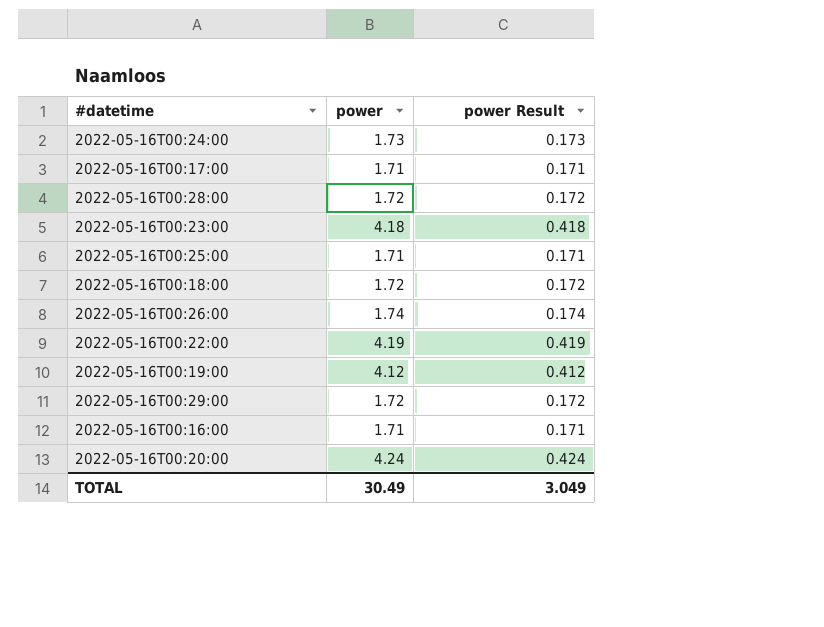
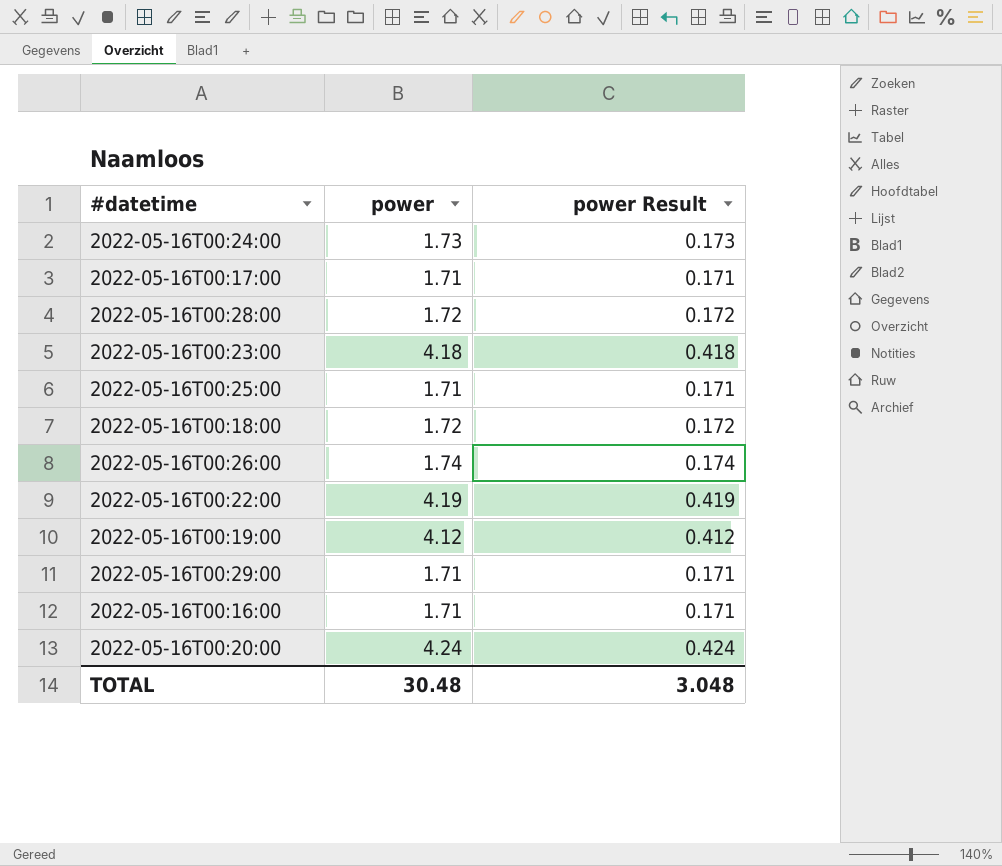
2022-05-16T00:29:00 | power: 1.72 -> 1.71
2022-05-16T00:29:00 | power Result: 0.172 -> 0.171
TOTAL | power: 30.49 -> 30.48
TOTAL | power Result: 3.049 -> 3.048

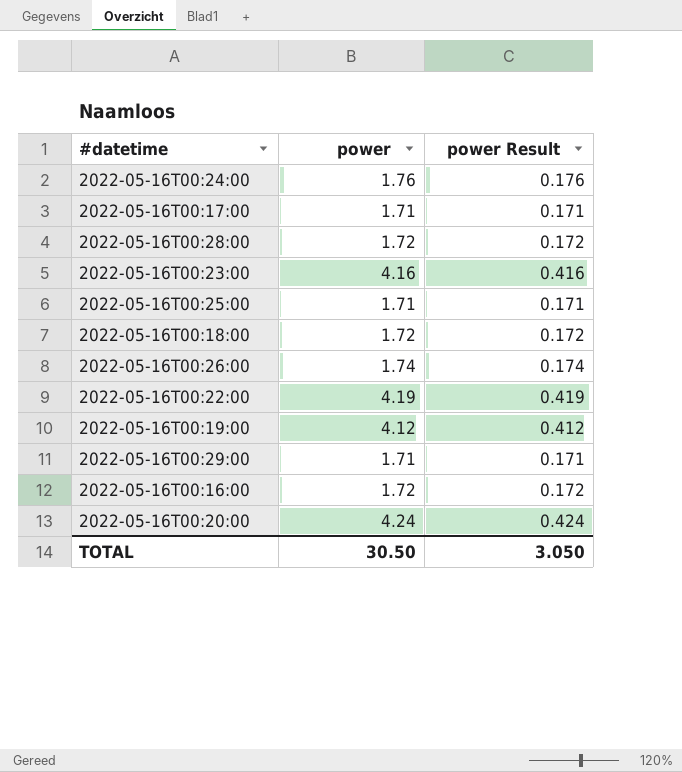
2022-05-16T00:24:00 | power: 1.73 -> 1.76
2022-05-16T00:24:00 | power Result: 0.173 -> 0.176
2022-05-16T00:23:00 | power: 4.18 -> 4.16
2022-05-16T00:23:00 | power Result: 0.418 -> 0.416
2022-05-16T00:16:00 | power: 1.71 -> 1.72
2022-05-16T00:16:00 | power Result: 0.171 -> 0.172
TOTAL | power: 30.48 -> 30.50
TOTAL | power Result: 3.048 -> 3.050

